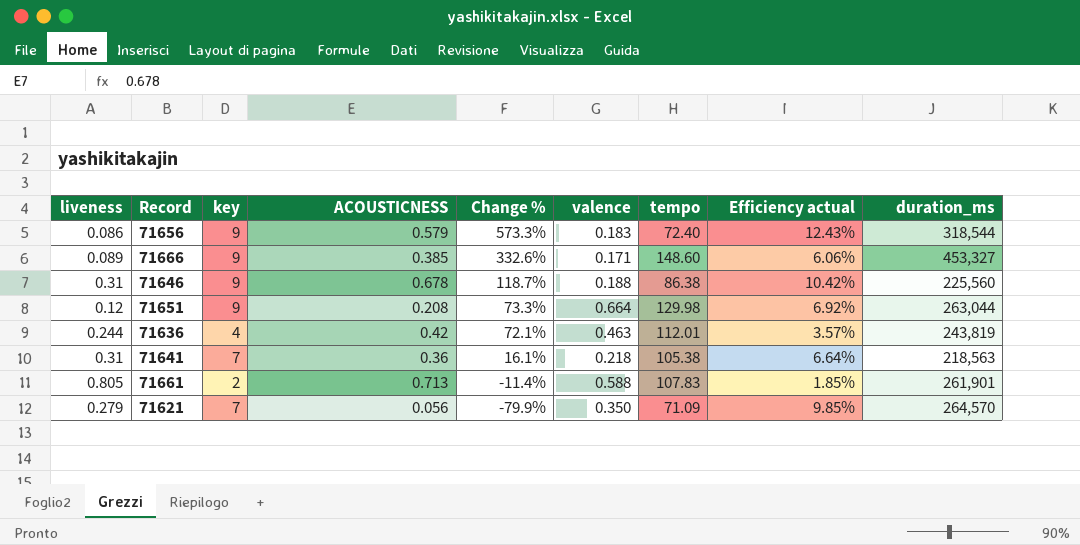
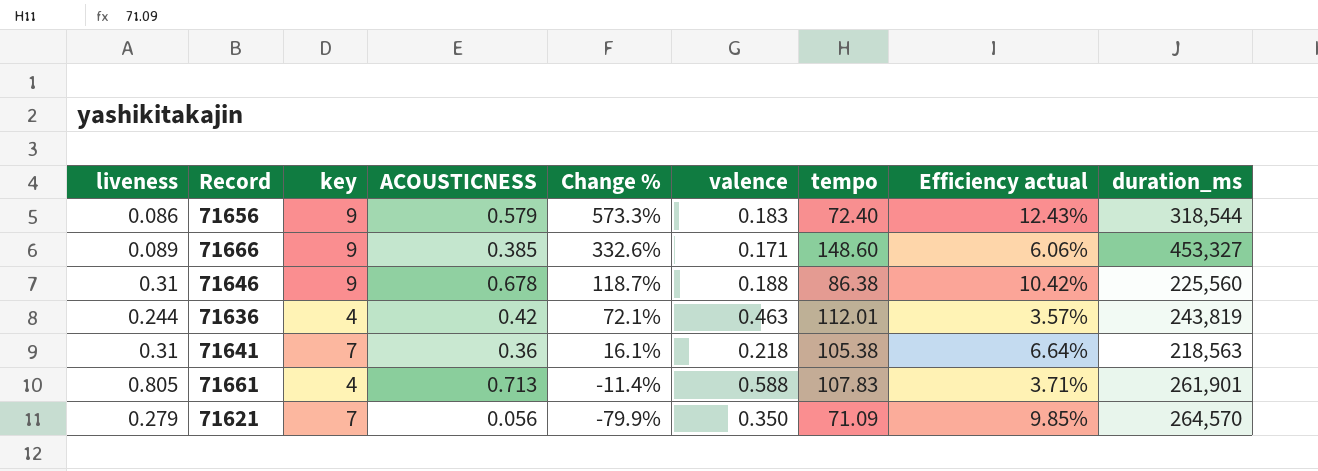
row 71651: 0.12 | 9 | 0.208 | 73.3% | 0.664 | 129.98 | 6.92% | 263,044 -> none
71661 | key: 2 -> 4
71661 | Efficiency actual: 1.85% -> 3.71%

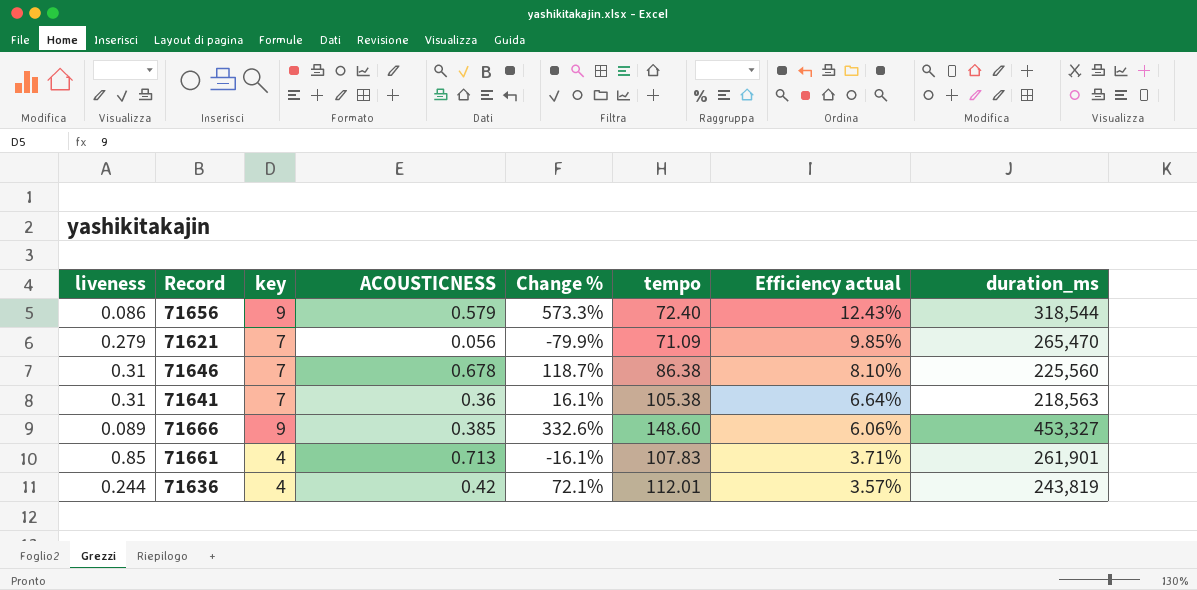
row order: Change % descending -> Efficiency actual descending
column valence | position: 6 -> none
71621 | duration_ms: 264,570 -> 265,470
71646 | key: 9 -> 7
71646 | Efficiency actual: 10.42% -> 8.10%
71661 | liveness: 0.805 -> 0.85
71661 | Change %: -11.4% -> -16.1%

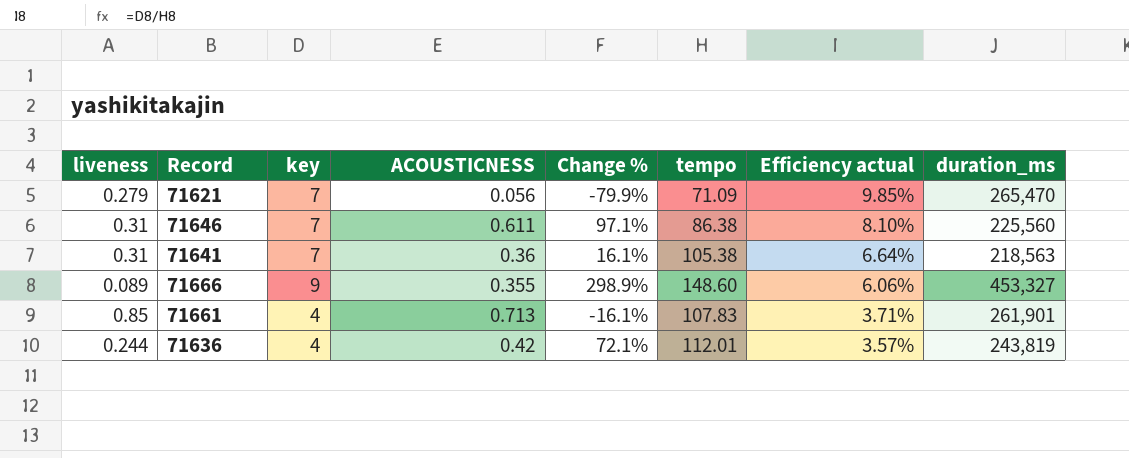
row 71656: 0.086 | 9 | 0.579 | 573.3% | 72.40 | 12.43% | 318,544 -> none
71646 | ACOUSTICNESS: 0.678 -> 0.611
71646 | Change %: 118.7% -> 97.1%
71666 | ACOUSTICNESS: 0.385 -> 0.355
71666 | Change %: 332.6% -> 298.9%

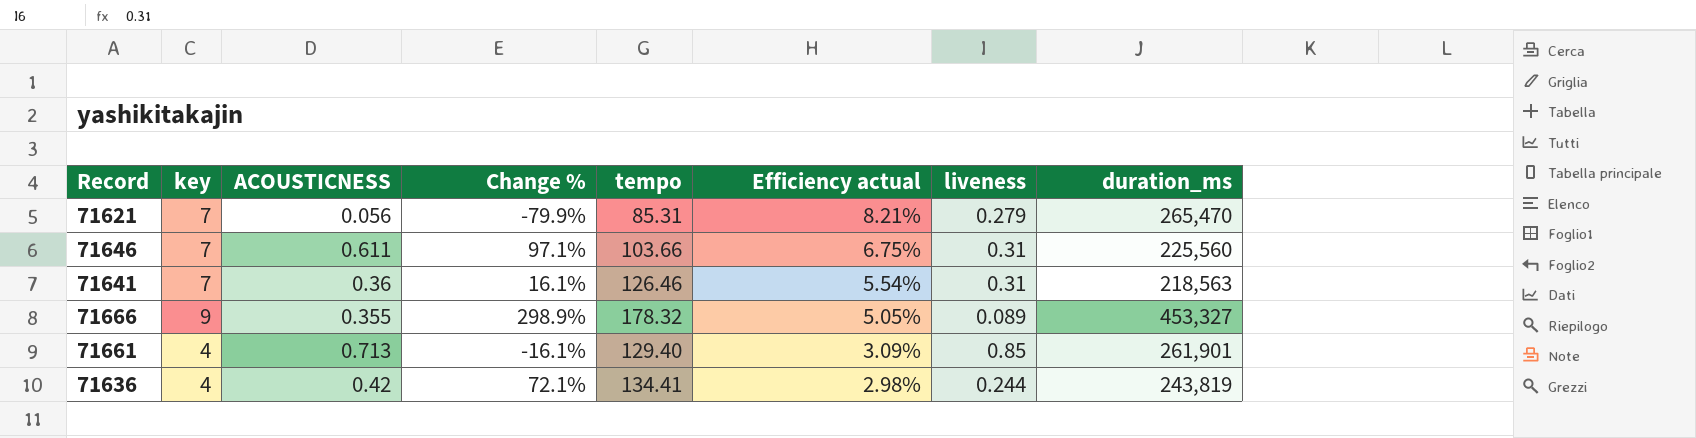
column liveness | position: 1 -> 7
71621 | tempo: 71.09 -> 85.31
71621 | Efficiency actual: 9.85% -> 8.21%
71646 | tempo: 86.38 -> 103.66
71646 | Efficiency actual: 8.10% -> 6.75%
71641 | tempo: 105.38 -> 126.46
71641 | Efficiency actual: 6.64% -> 5.54%
71666 | tempo: 148.60 -> 178.32
71666 | Efficiency actual: 6.06% -> 5.05%
71661 | tempo: 107.83 -> 129.40
71661 | Efficiency actual: 3.71% -> 3.09%
71636 | tempo: 112.01 -> 134.41
71636 | Efficiency actual: 3.57% -> 2.98%

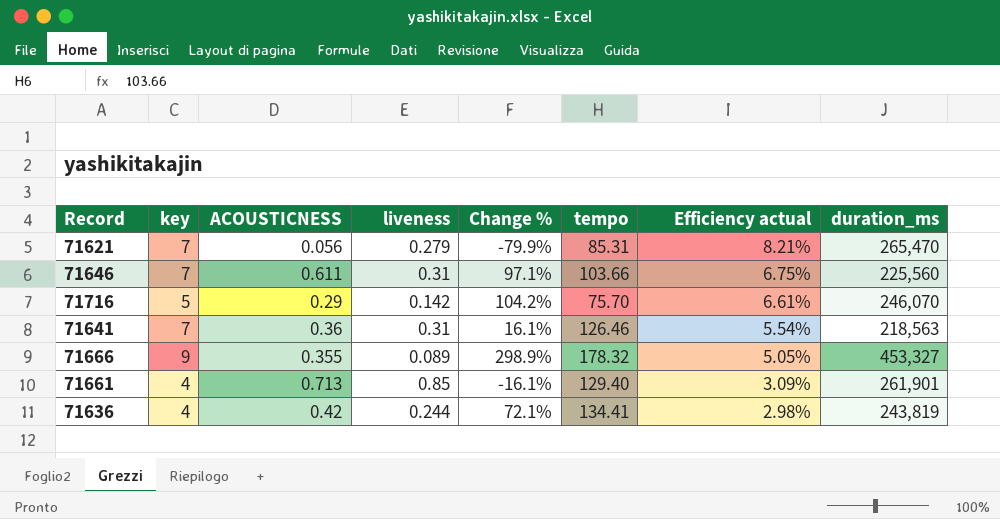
column liveness | position: 7 -> 4
row 71716: none -> 5 | 0.29 | 0.142 | 104.2% | 75.70 | 6.61% | 246,070

